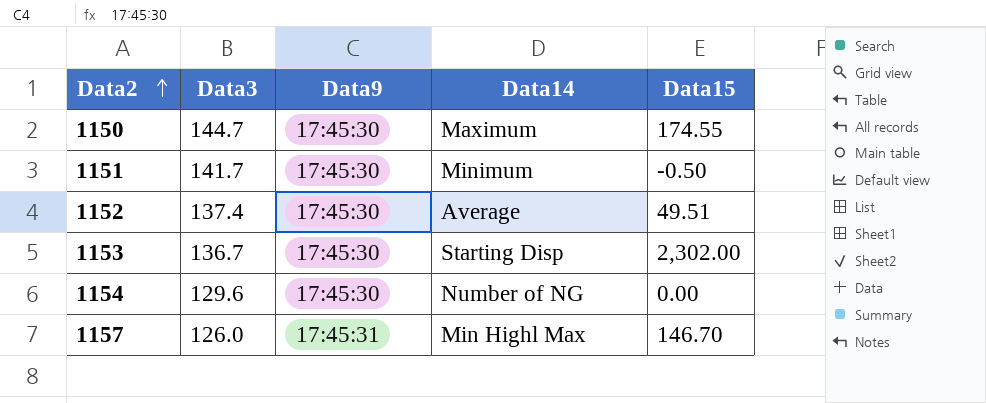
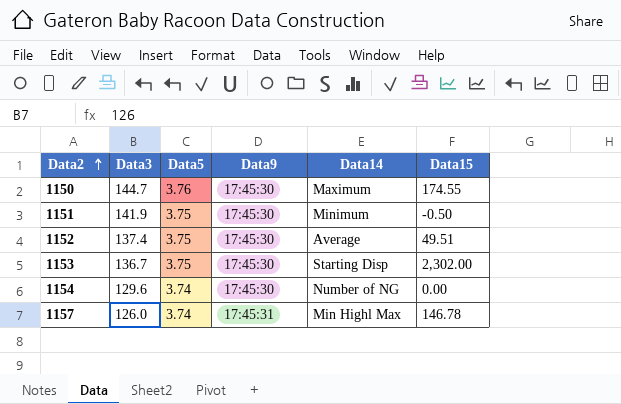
column Data5 | position: none -> 3
1151 | Data3: 141.7 -> 141.9
1157 | Data15: 146.70 -> 146.78

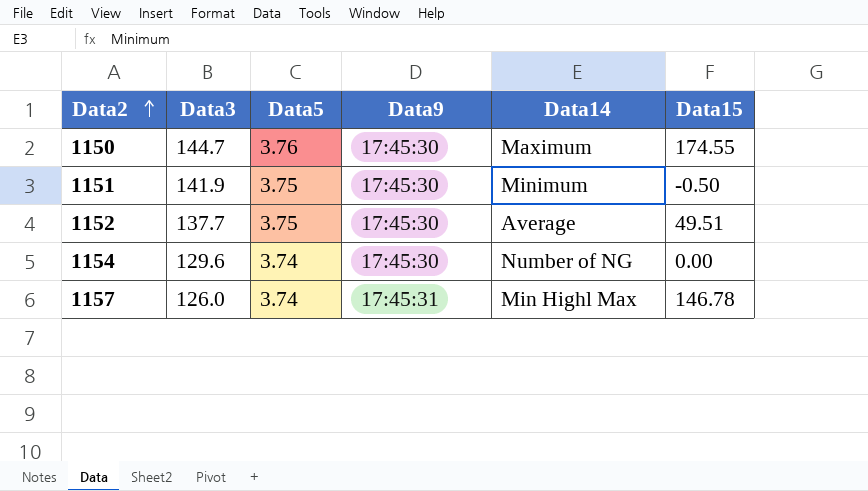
row 1153: 136.7 | 3.75 | 17:45:30 | Starting Disp | 2,302.00 -> none
1152 | Data3: 137.4 -> 137.7

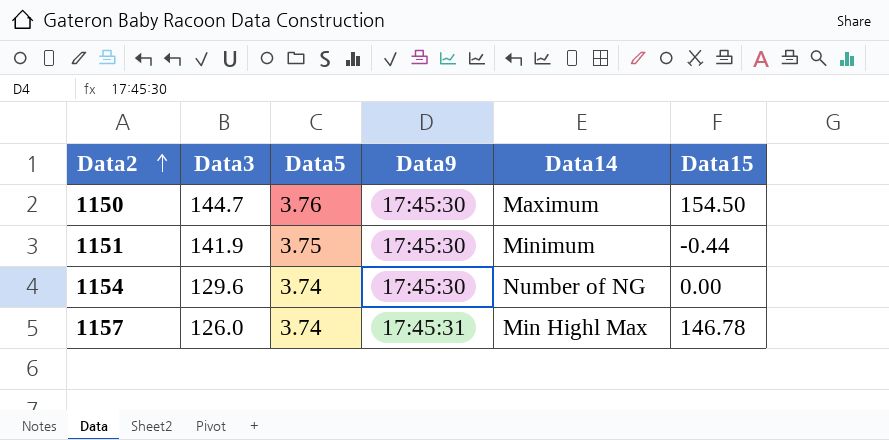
row 1152: 137.7 | 3.75 | 17:45:30 | Average | 49.51 -> none
1150 | Data15: 174.55 -> 154.50
1151 | Data15: -0.50 -> -0.44

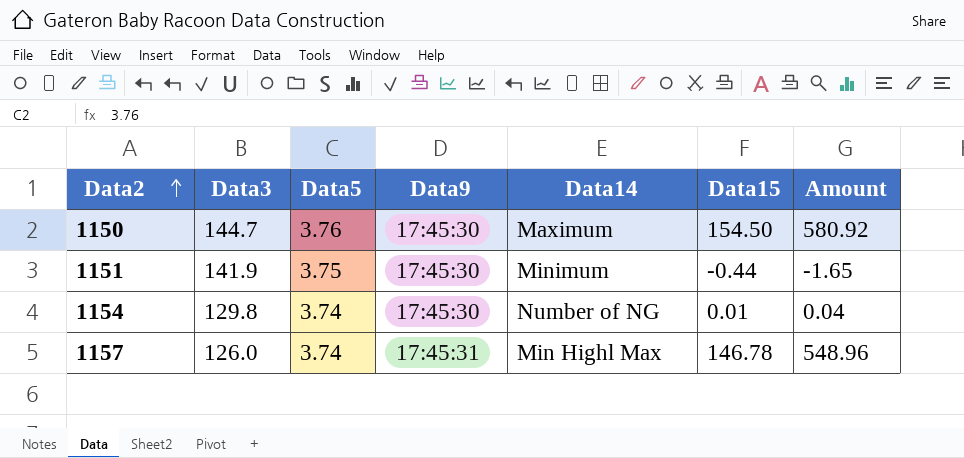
column Amount | formula: none -> [Data5] * [Data15]
1154 | Data3: 129.6 -> 129.8
1154 | Data15: 0.00 -> 0.01

